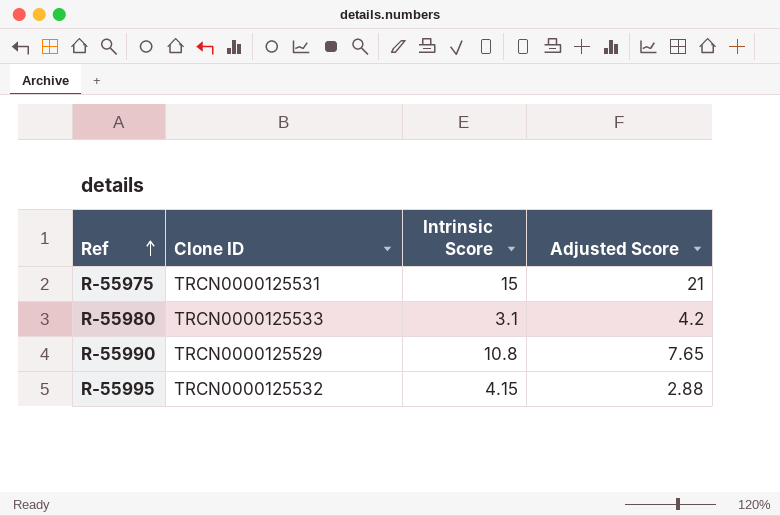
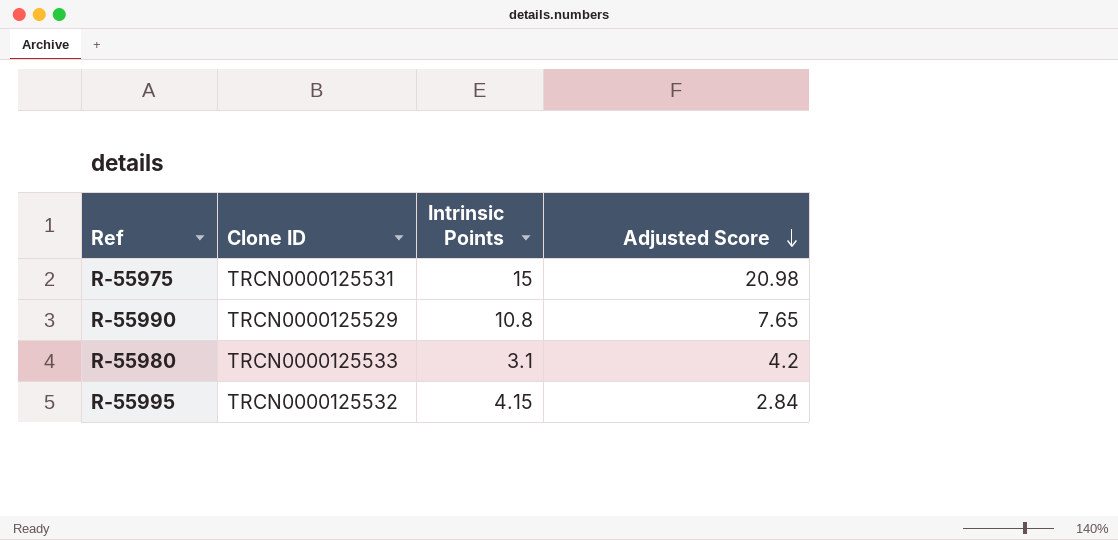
row order: Ref ascending -> Adjusted Score descending
column name: Intrinsic Score -> Intrinsic Points
R-55975 | Adjusted Score: 21 -> 20.98
R-55995 | Adjusted Score: 2.88 -> 2.84

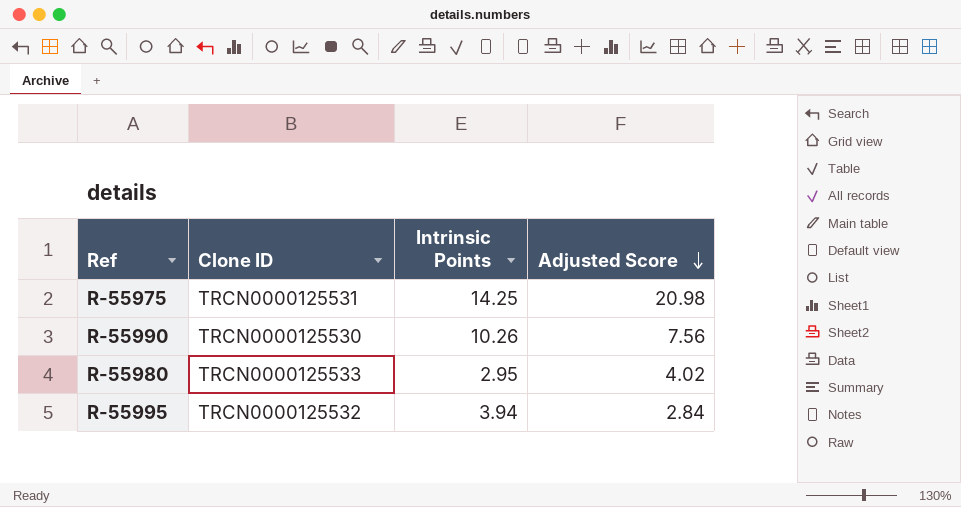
R-55975 | Intrinsic Points: 15 -> 14.25
R-55990 | Clone ID: TRCN0000125529 -> TRCN0000125530
R-55990 | Intrinsic Points: 10.8 -> 10.26
R-55990 | Adjusted Score: 7.65 -> 7.56
R-55980 | Intrinsic Points: 3.1 -> 2.95
R-55980 | Adjusted Score: 4.2 -> 4.02
R-55995 | Intrinsic Points: 4.15 -> 3.94

